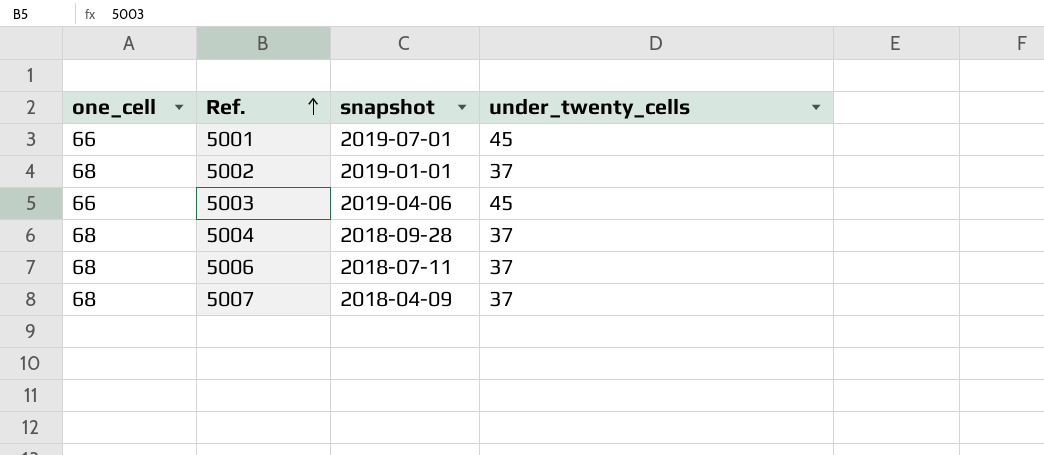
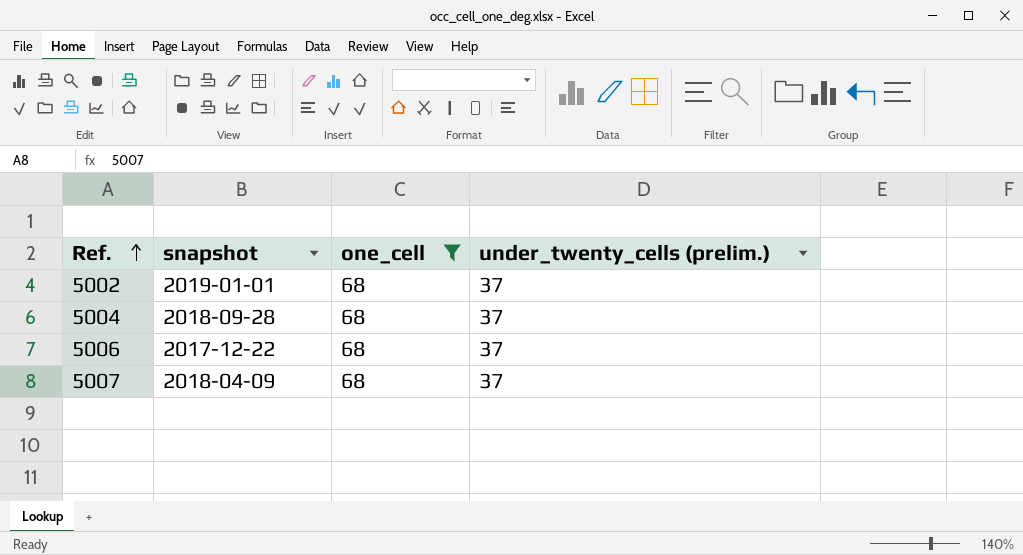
filter: none -> one_cell = 68
column one_cell | position: 1 -> 3
column name: under_twenty_cells -> under_twenty_cells (prelim.)
5006 | snapshot: 2018-07-11 -> 2017-12-22

